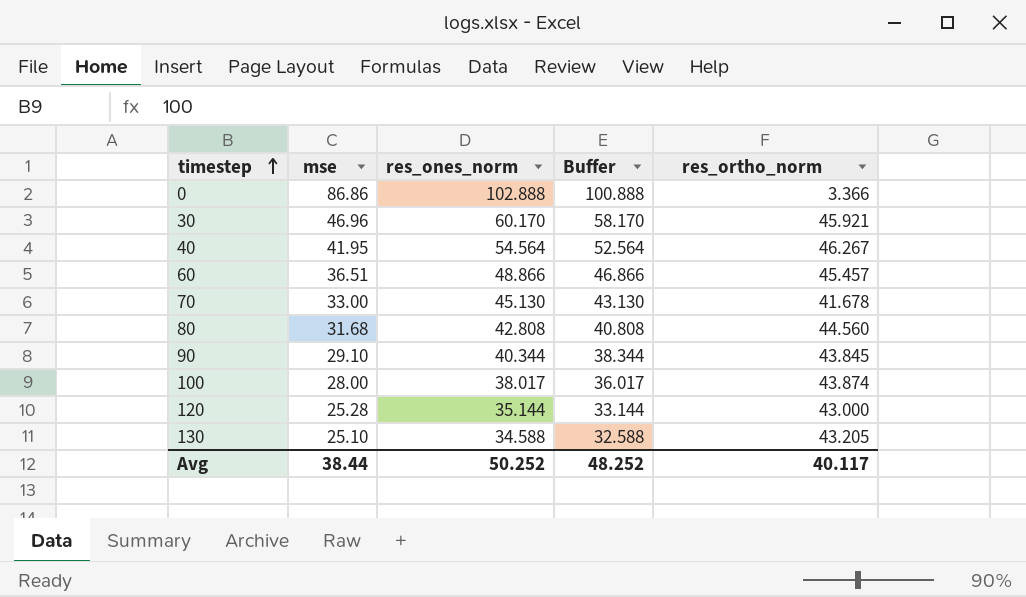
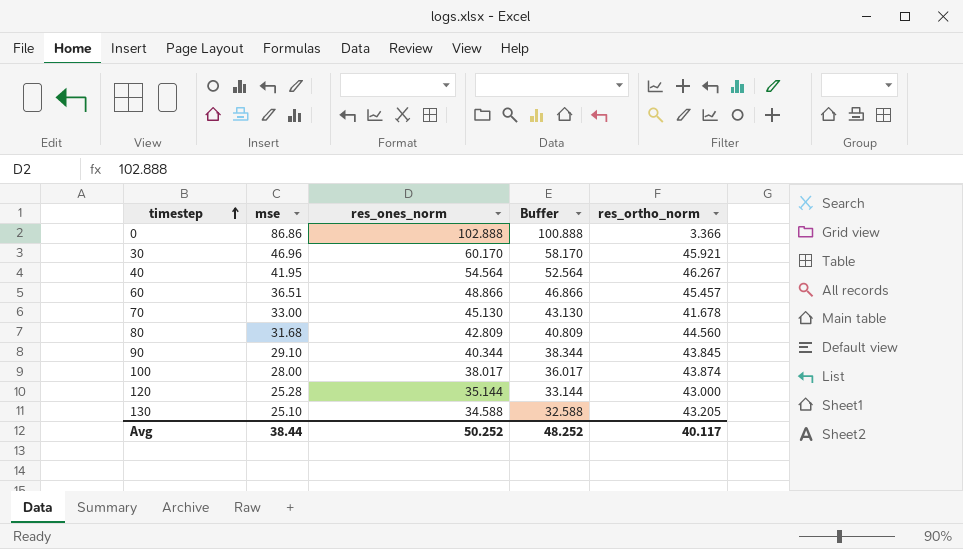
80 | res_ones_norm: 42.808 -> 42.809
80 | Buffer: 40.808 -> 40.809

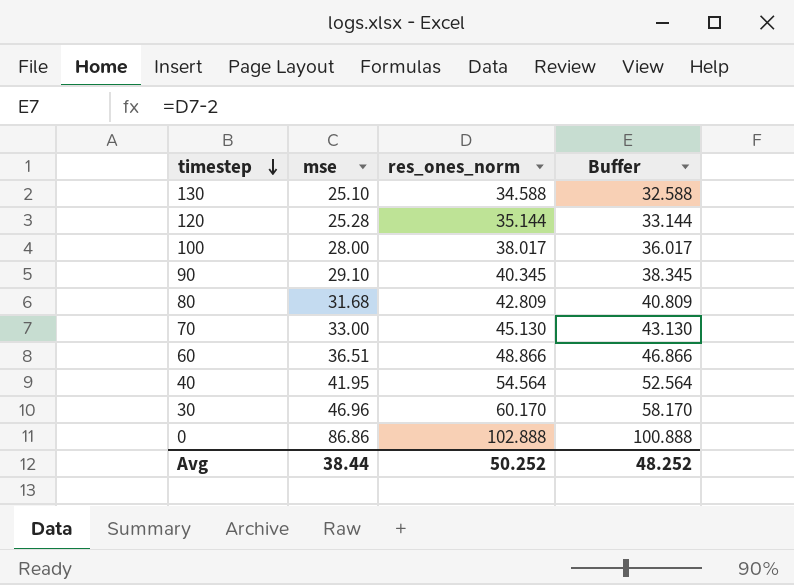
row order: timestep ascending -> timestep descending
column res_ortho_norm | position: 5 -> none
90 | res_ones_norm: 40.344 -> 40.345
90 | Buffer: 38.344 -> 38.345

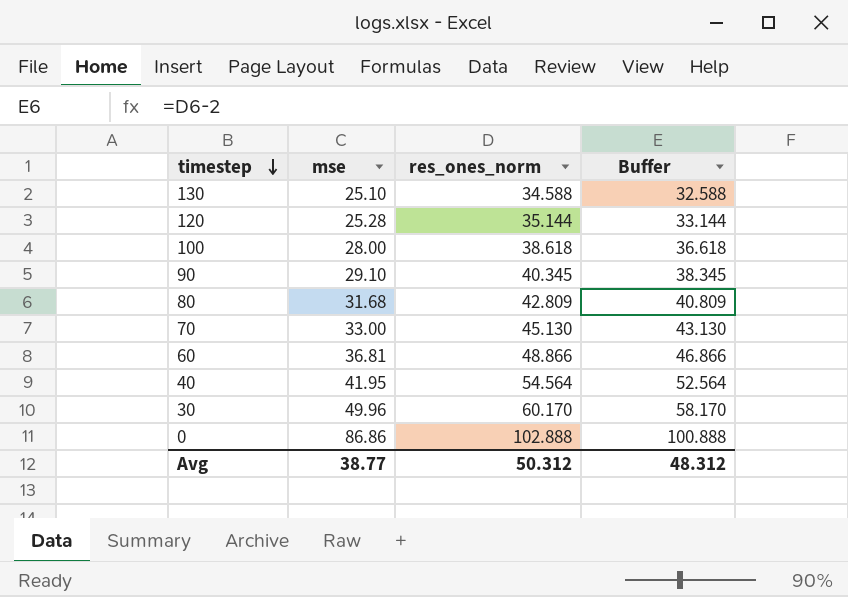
100 | res_ones_norm: 38.017 -> 38.618
100 | Buffer: 36.017 -> 36.618
60 | mse: 36.51 -> 36.81
30 | mse: 46.96 -> 49.96
Avg | mse: 38.44 -> 38.77
Avg | res_ones_norm: 50.252 -> 50.312
Avg | Buffer: 48.252 -> 48.312

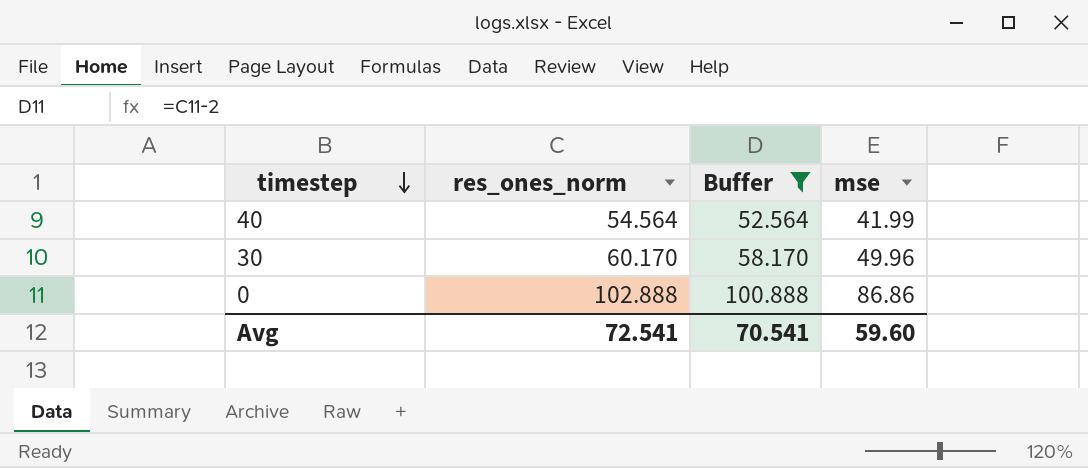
filter: none -> Buffer >= 52.564
column mse | position: 2 -> 4
40 | mse: 41.95 -> 41.99
Avg | res_ones_norm: 50.312 -> 72.541
Avg | Buffer: 48.312 -> 70.541
Avg | mse: 38.77 -> 59.60

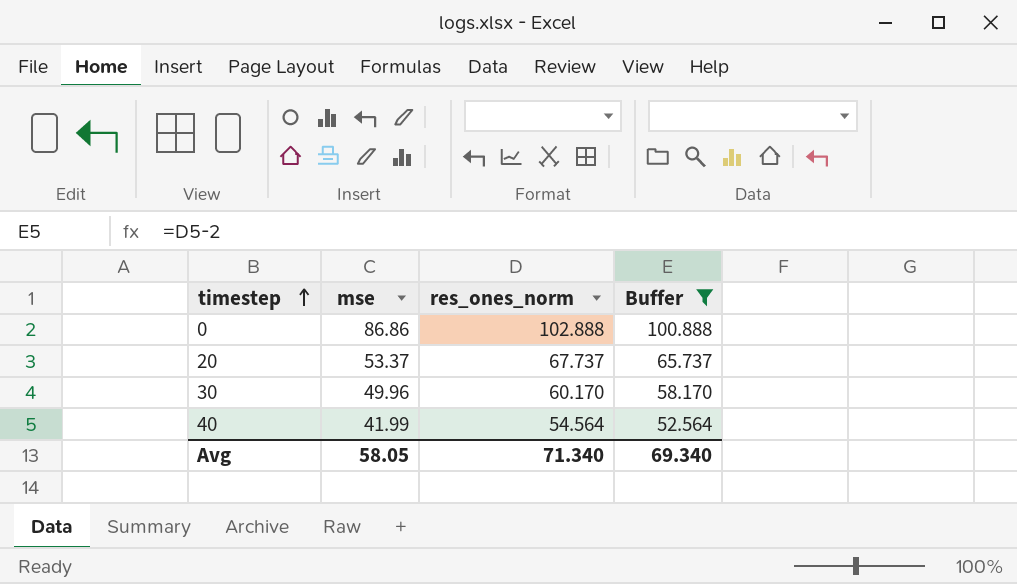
row order: timestep descending -> timestep ascending
column mse | position: 4 -> 2
row 20: none -> 53.37 | 67.737 | 65.737
Avg | mse: 59.60 -> 58.05
Avg | res_ones_norm: 72.541 -> 71.340
Avg | Buffer: 70.541 -> 69.340

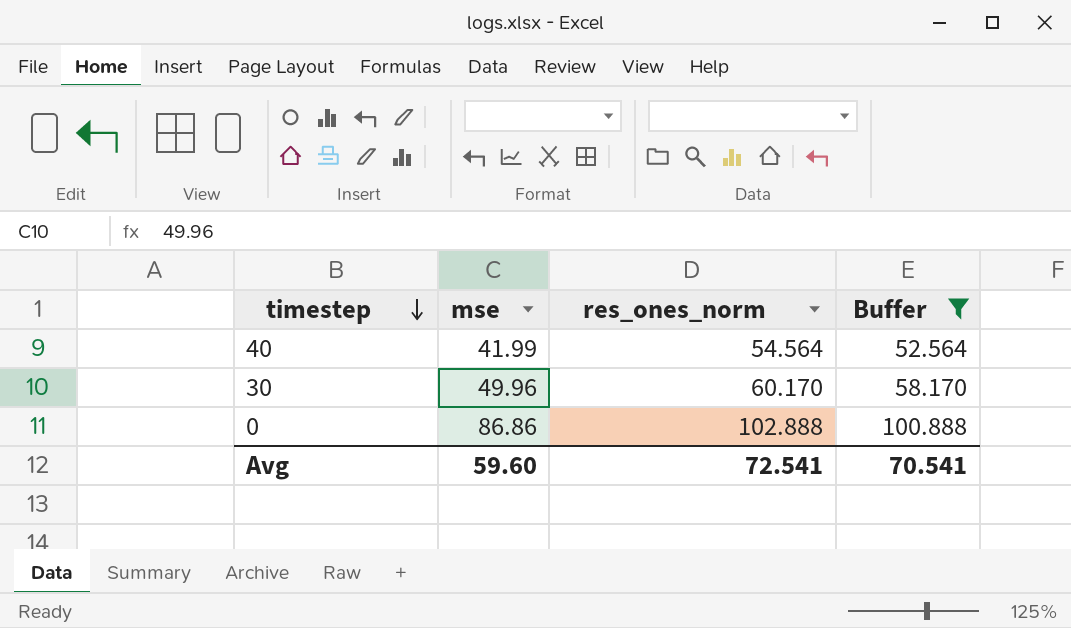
row order: timestep ascending -> timestep descending
row 20: 53.37 | 67.737 | 65.737 -> none
Avg | mse: 58.05 -> 59.60
Avg | res_ones_norm: 71.340 -> 72.541
Avg | Buffer: 69.340 -> 70.541

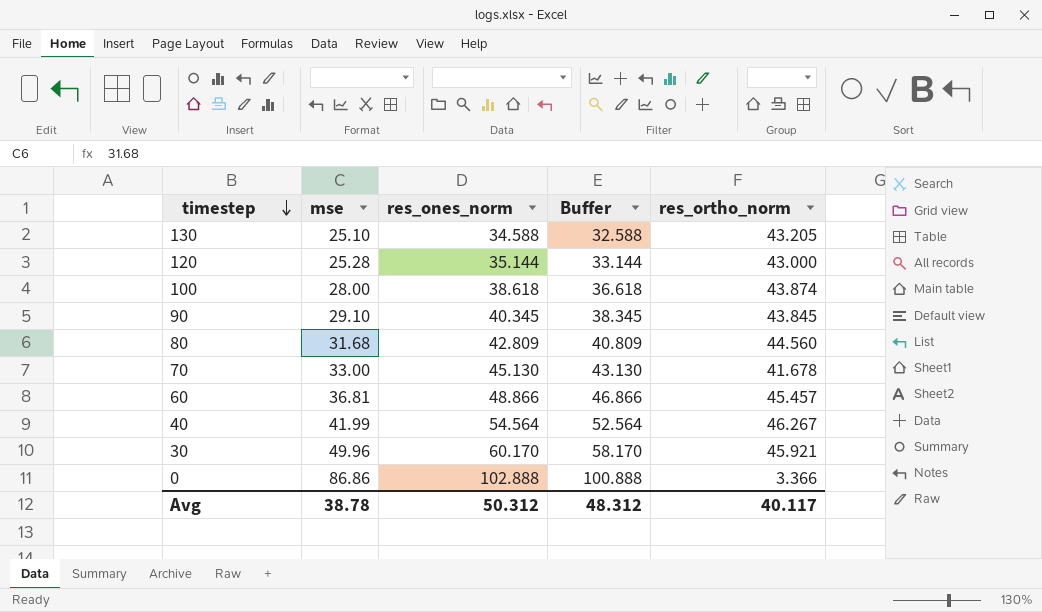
filter: Buffer >= 52.564 -> none
column res_ortho_norm | position: none -> 5
Avg | mse: 59.60 -> 38.78
Avg | res_ones_norm: 72.541 -> 50.312
Avg | Buffer: 70.541 -> 48.312

